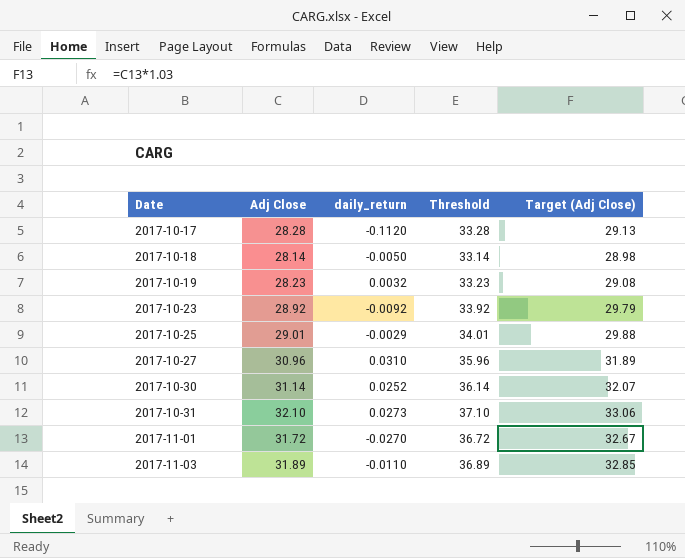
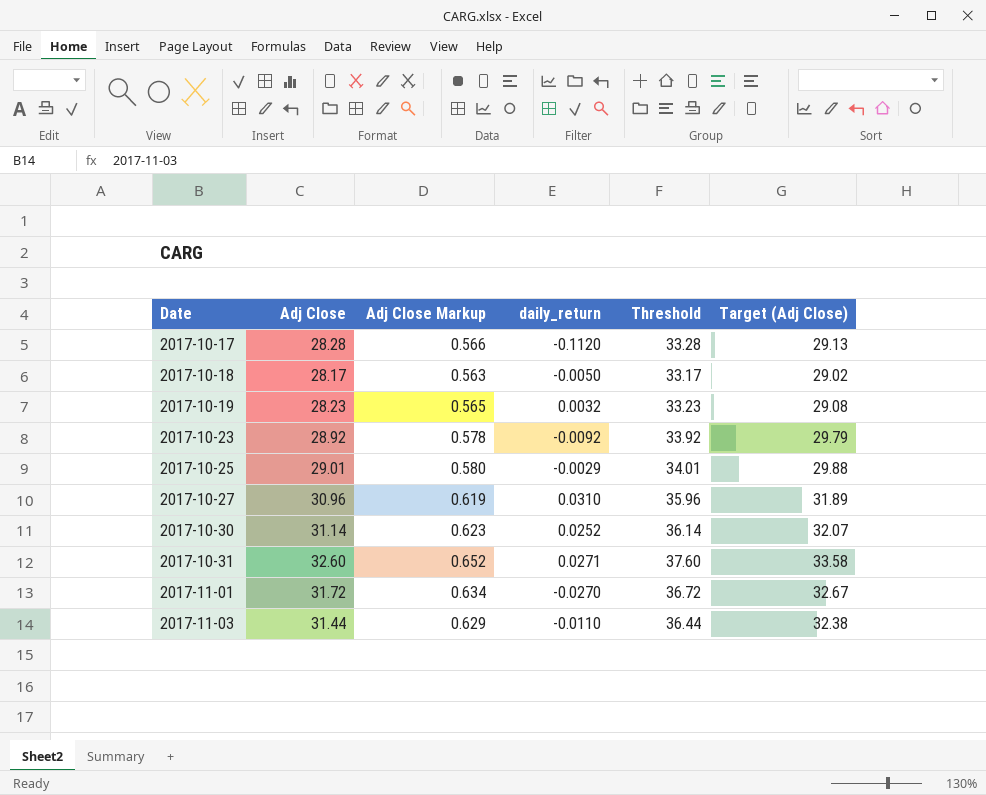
column Adj Close Markup | formula: none -> [Adj Close] * 0.02
2017-10-18 | Adj Close: 28.14 -> 28.17
2017-10-18 | Threshold: 33.14 -> 33.17
2017-10-18 | Target (Adj Close): 28.98 -> 29.02
2017-10-31 | Adj Close: 32.10 -> 32.60
2017-10-31 | daily_return: 0.0273 -> 0.0271
2017-10-31 | Threshold: 37.10 -> 37.60
2017-10-31 | Target (Adj Close): 33.06 -> 33.58
2017-11-03 | Adj Close: 31.89 -> 31.44
2017-11-03 | Threshold: 36.89 -> 36.44
2017-11-03 | Target (Adj Close): 32.85 -> 32.38

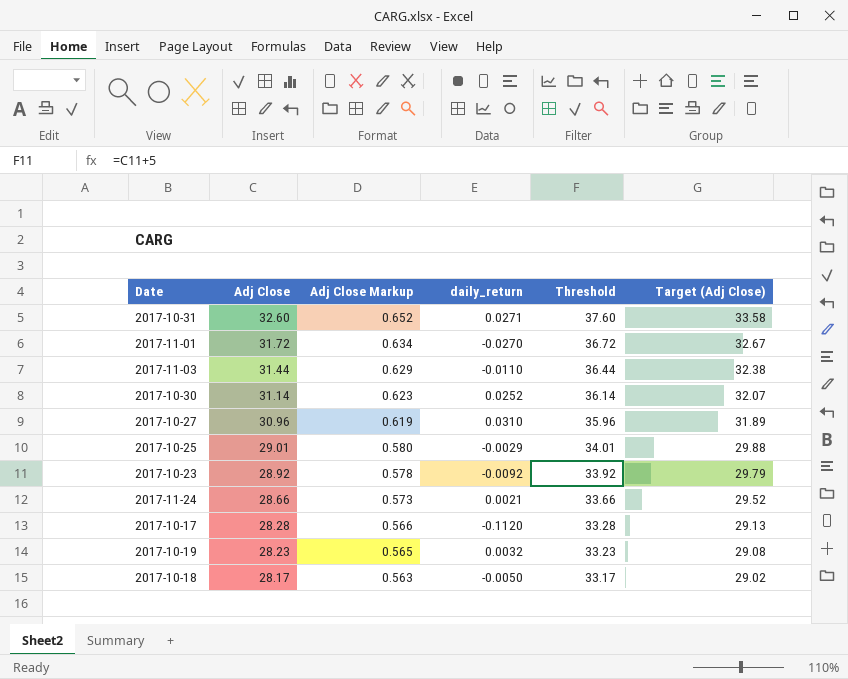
row order: Date ascending -> Adj Close descending
row 2017-11-24: none -> 28.66 | 0.573 | 0.0021 | 33.66 | 29.52

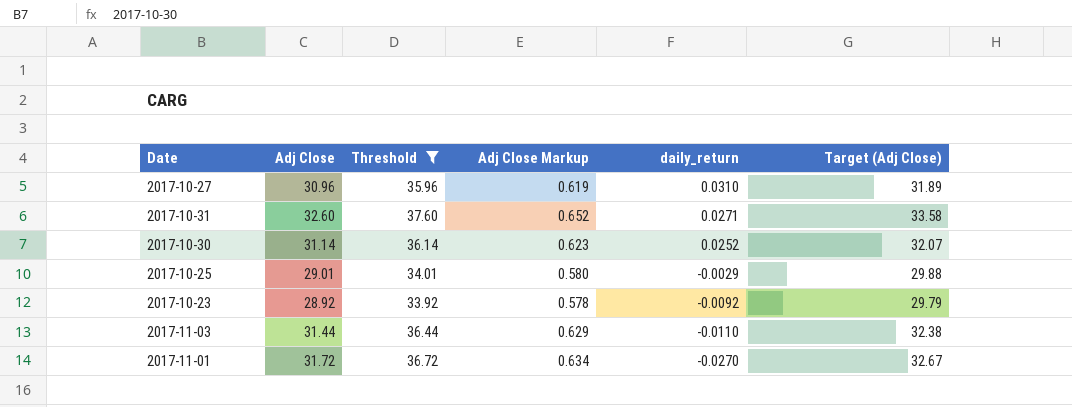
filter: none -> Threshold >= 33.92
row order: Adj Close descending -> daily_return descending
column Threshold | position: 5 -> 3

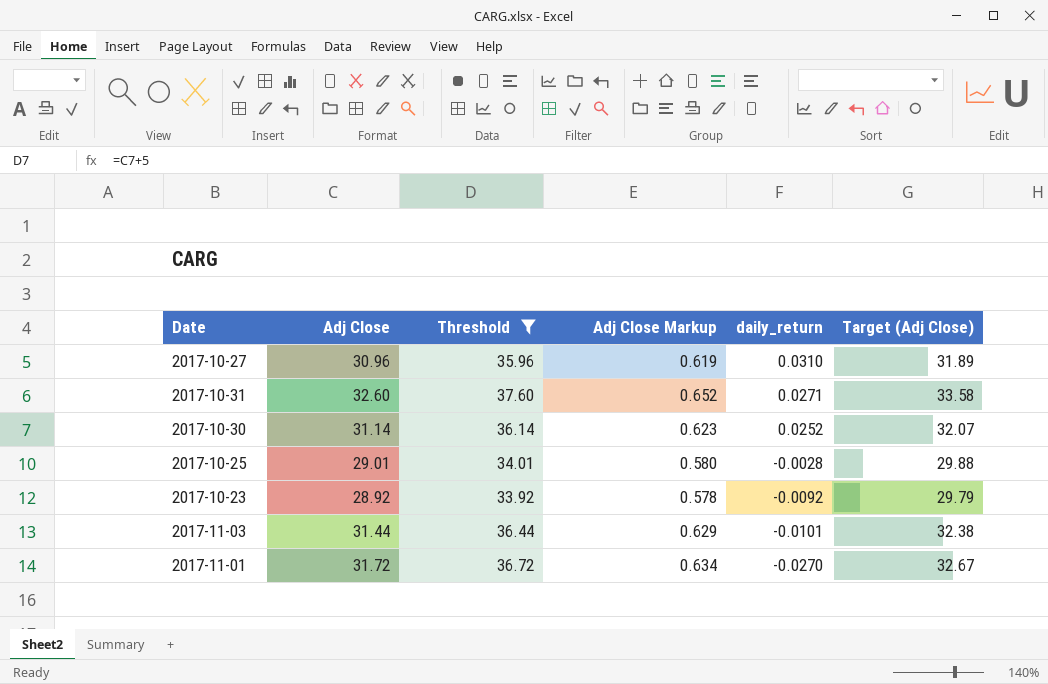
2017-10-25 | daily_return: -0.0029 -> -0.0028
2017-11-03 | daily_return: -0.0110 -> -0.0101

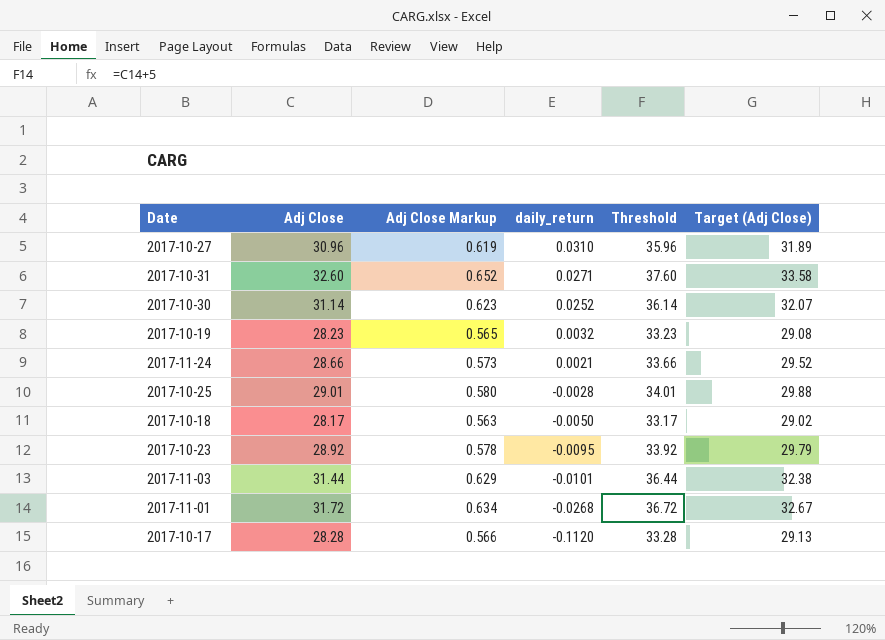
filter: Threshold >= 33.92 -> none
column Threshold | position: 3 -> 5
2017-10-23 | daily_return: -0.0092 -> -0.0095
2017-11-01 | daily_return: -0.0270 -> -0.0268

